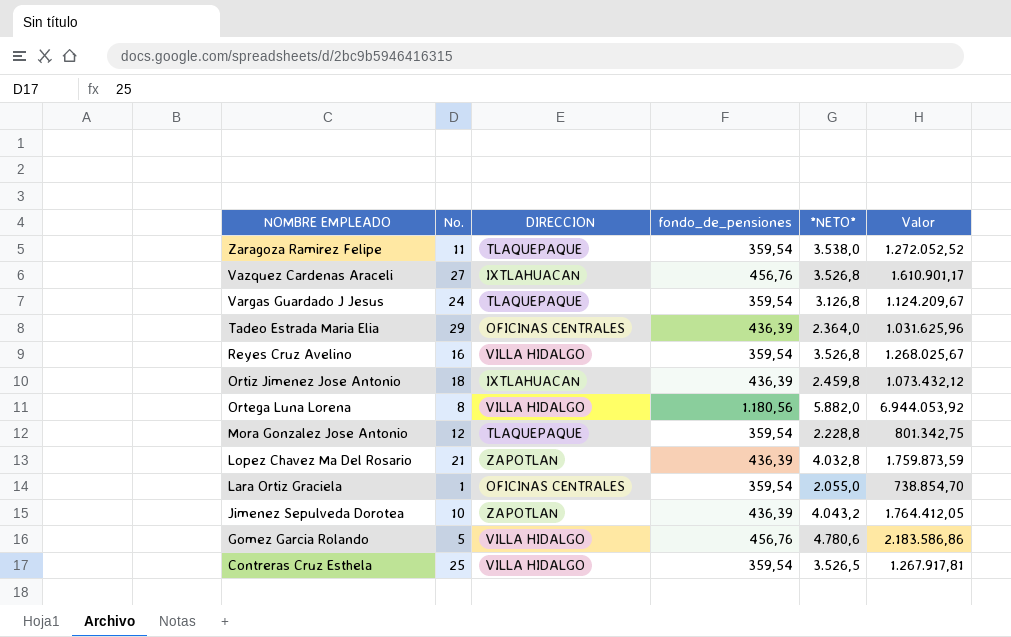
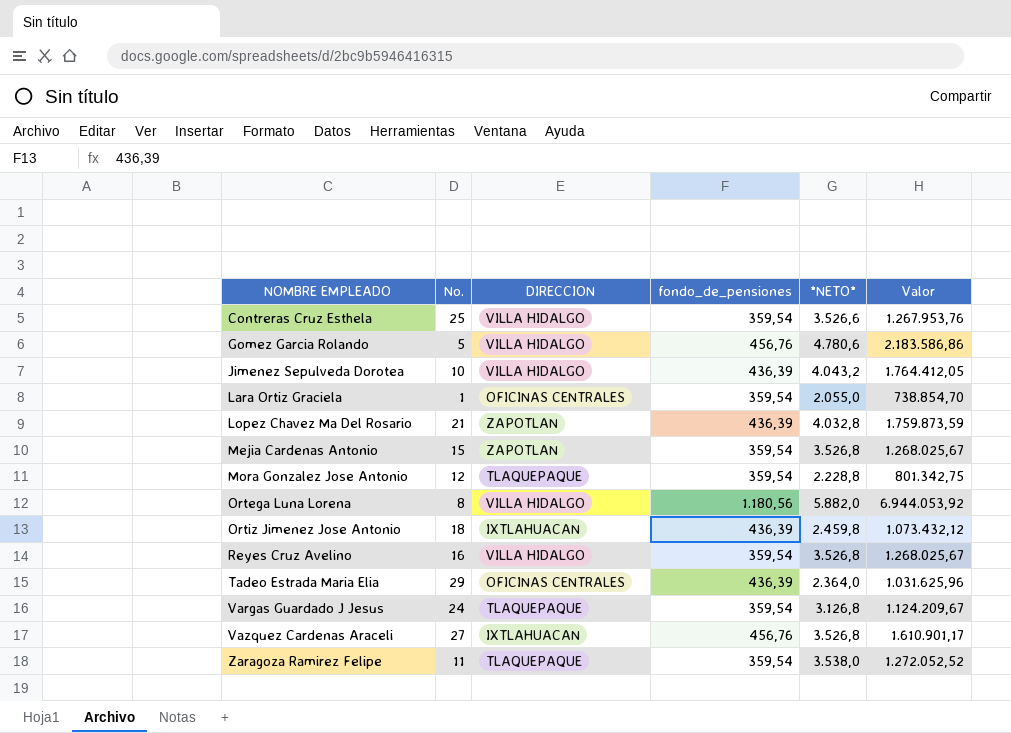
row order: NOMBRE EMPLEADO descending -> NOMBRE EMPLEADO ascending
Contreras Cruz Esthela | *NETO*: 3.526,5 -> 3.526,6
Contreras Cruz Esthela | Valor: 1.267.917,81 -> 1.267.953,76
Jimenez Sepulveda Dorotea | DIRECCION: ZAPOTLAN -> VILLA HIDALGO
row Mejia Cardenas Antonio: none -> 15 | ZAPOTLAN | 359,54 | 3.526,8 | 1.268.025,67

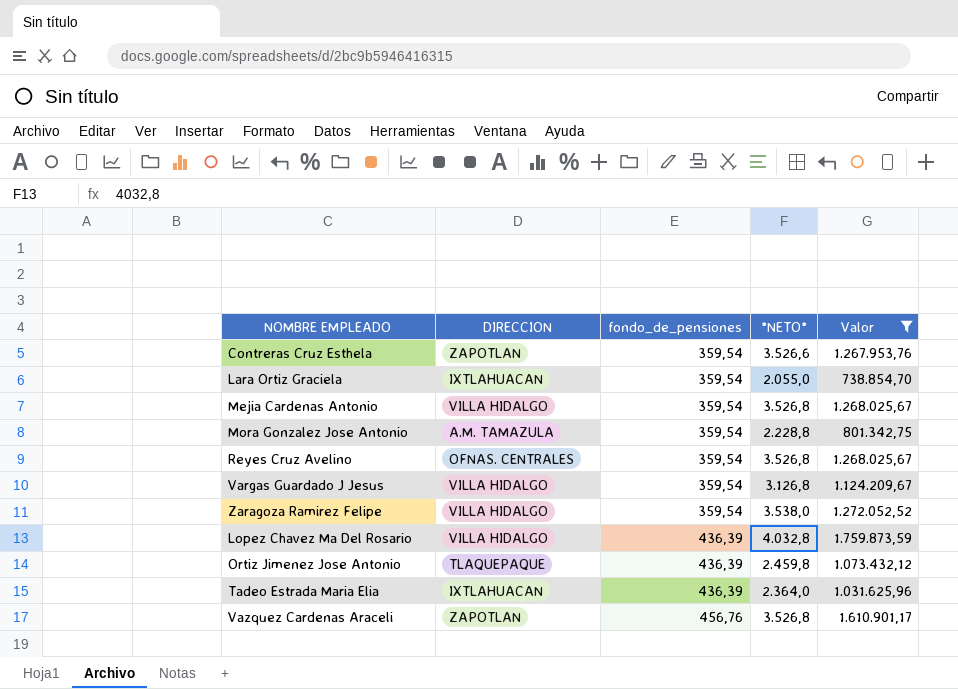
filter: none -> Valor <= 1.759.873,59
row order: NOMBRE EMPLEADO ascending -> fondo_de_pensiones ascending
column No. | position: 2 -> none
Contreras Cruz Esthela | DIRECCION: VILLA HIDALGO -> ZAPOTLAN
Lara Ortiz Graciela | DIRECCION: OFICINAS CENTRALES -> IXTLAHUACAN
Mejia Cardenas Antonio | DIRECCION: ZAPOTLAN -> VILLA HIDALGO
Mora Gonzalez Jose Antonio | DIRECCION: TLAQUEPAQUE -> A.M. TAMAZULA
Reyes Cruz Avelino | DIRECCION: VILLA HIDALGO -> OFNAS. CENTRALES
Vargas Guardado J Jesus | DIRECCION: TLAQUEPAQUE -> VILLA HIDALGO
Zaragoza Ramirez Felipe | DIRECCION: TLAQUEPAQUE -> VILLA HIDALGO
Lopez Chavez Ma Del Rosario | DIRECCION: ZAPOTLAN -> VILLA HIDALGO
Ortiz Jimenez Jose Antonio | DIRECCION: IXTLAHUACAN -> TLAQUEPAQUE
Tadeo Estrada Maria Elia | DIRECCION: OFICINAS CENTRALES -> IXTLAHUACAN
Vazquez Cardenas Araceli | DIRECCION: IXTLAHUACAN -> ZAPOTLAN

